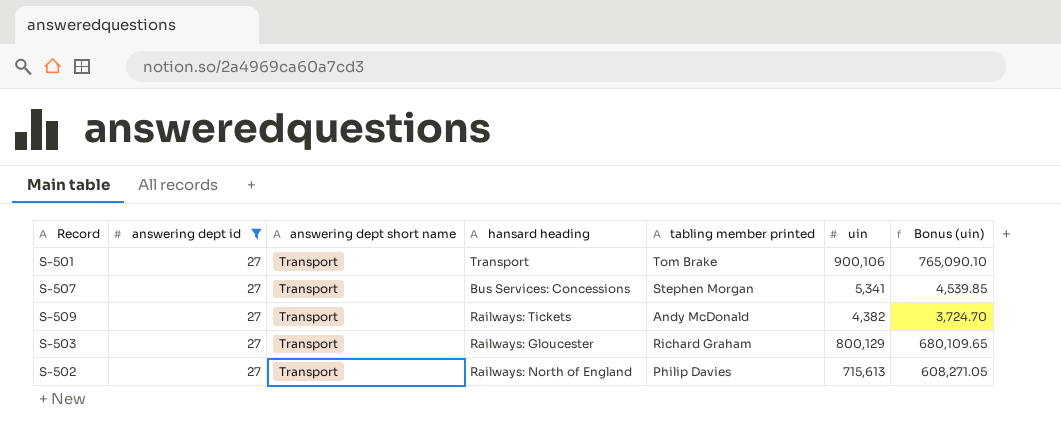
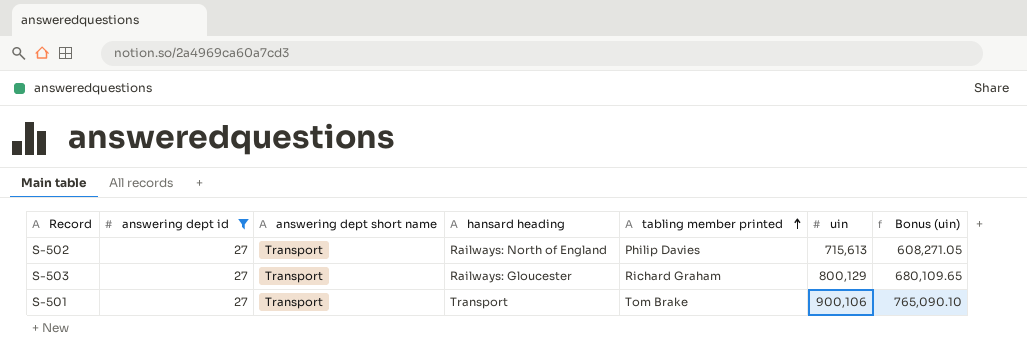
row order: none -> tabling member printed ascending
row S-507: 27 | Transport | Bus Services: Concessions | Stephen Morgan | 5,341 | 4,539.85 -> none
row S-509: 27 | Transport | Railways: Tickets | Andy McDonald | 4,382 | 3,724.70 -> none

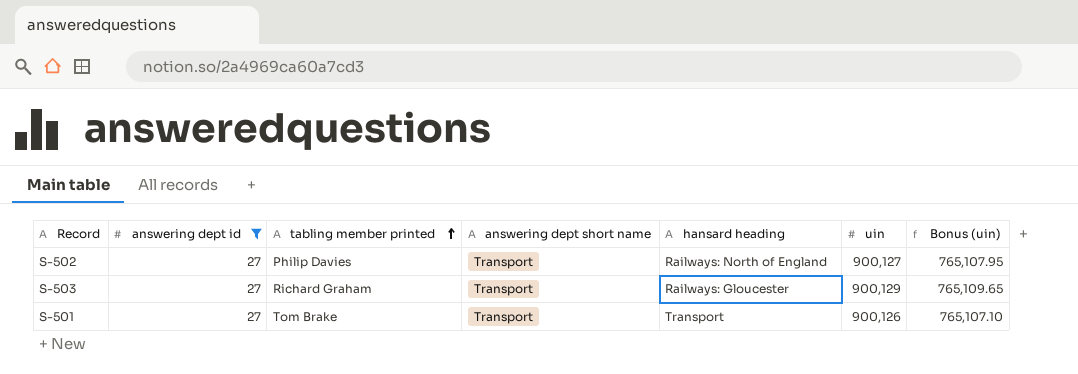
column tabling member printed | position: 5 -> 3
S-502 | uin: 715,613 -> 900,127
S-502 | Bonus (uin): 608,271.05 -> 765,107.95
S-503 | uin: 800,129 -> 900,129
S-503 | Bonus (uin): 680,109.65 -> 765,109.65
S-501 | uin: 900,106 -> 900,126
S-501 | Bonus (uin): 765,090.10 -> 765,107.10

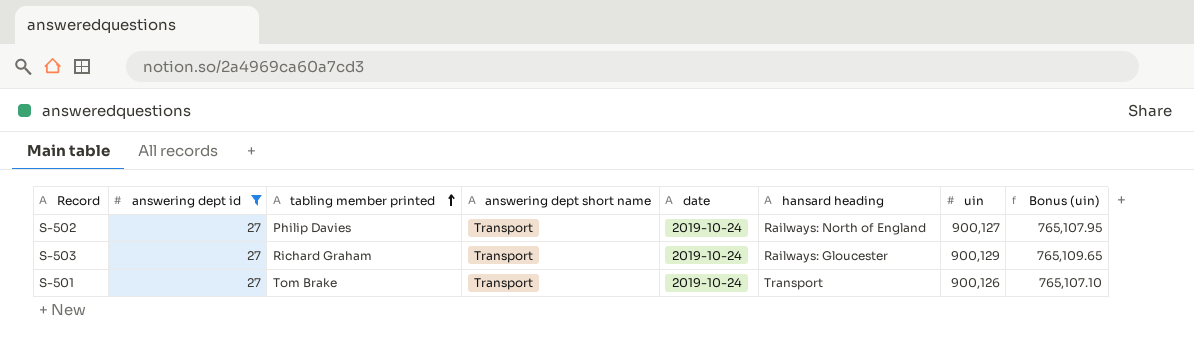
column date | position: none -> 5

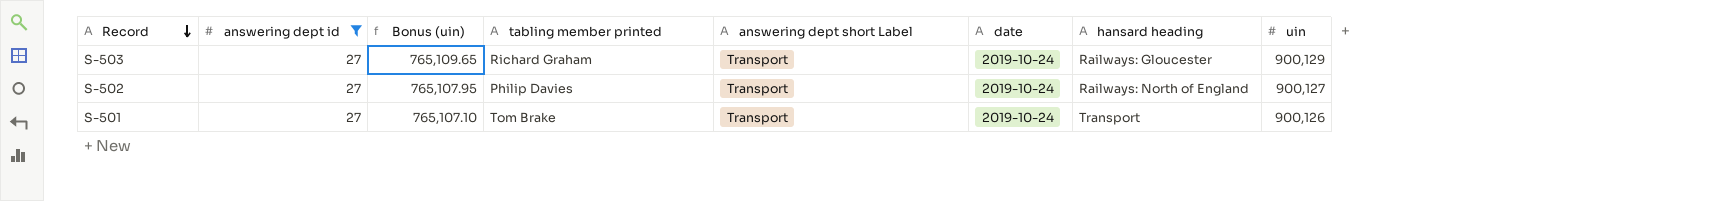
row order: tabling member printed ascending -> Record descending
column Bonus (uin) | position: 8 -> 3
column name: answering dept short name -> answering dept short Label

